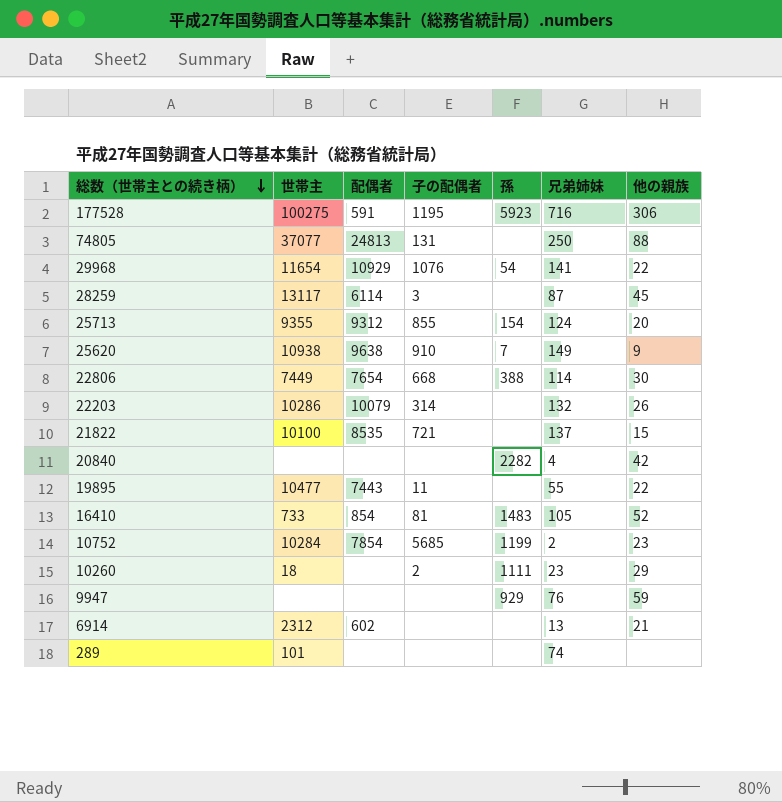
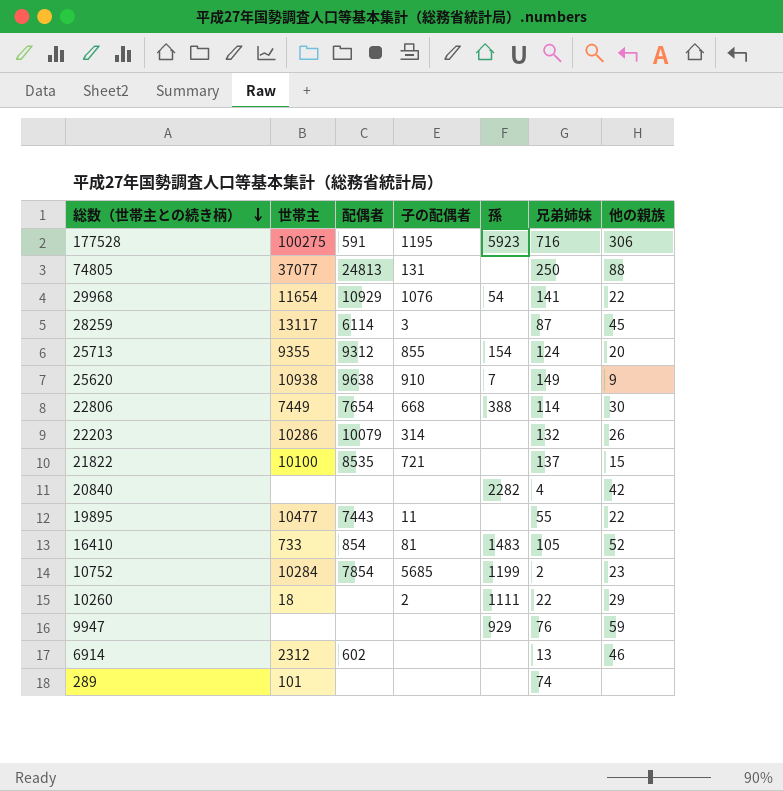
10260 | 兄弟姉妹: 23 -> 22
6914 | 他の親族: 21 -> 46

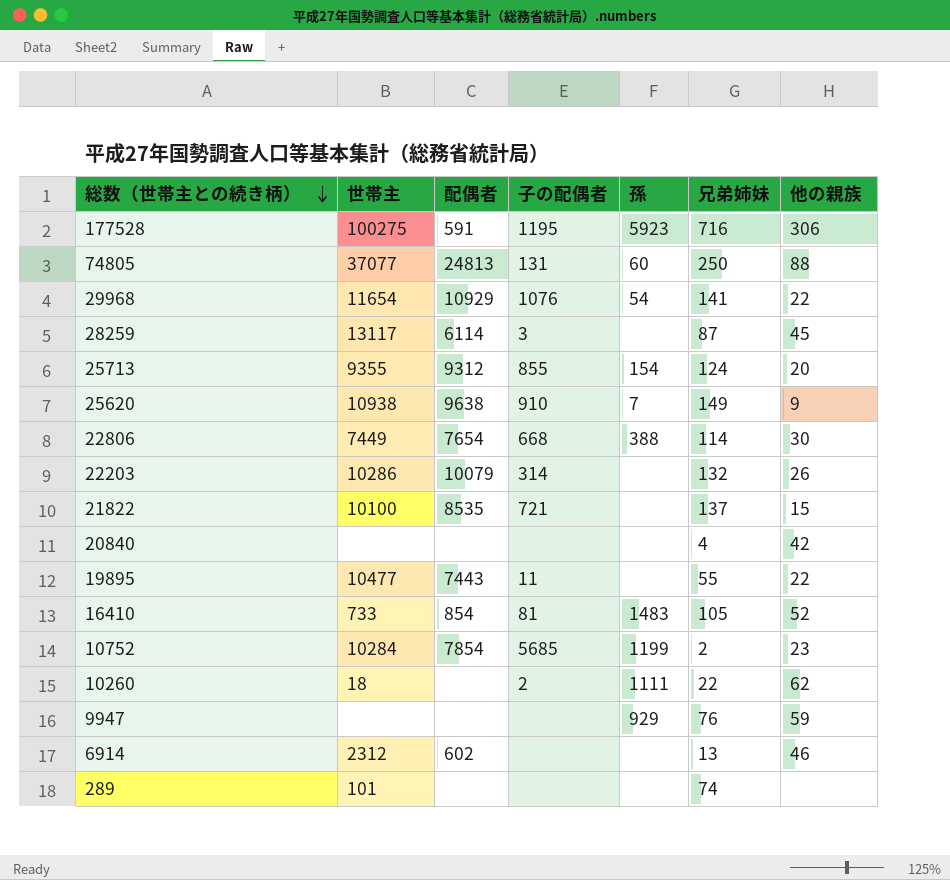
74805 | 孫: none -> 60
20840 | 孫: 2282 -> none
10260 | 他の親族: 29 -> 62

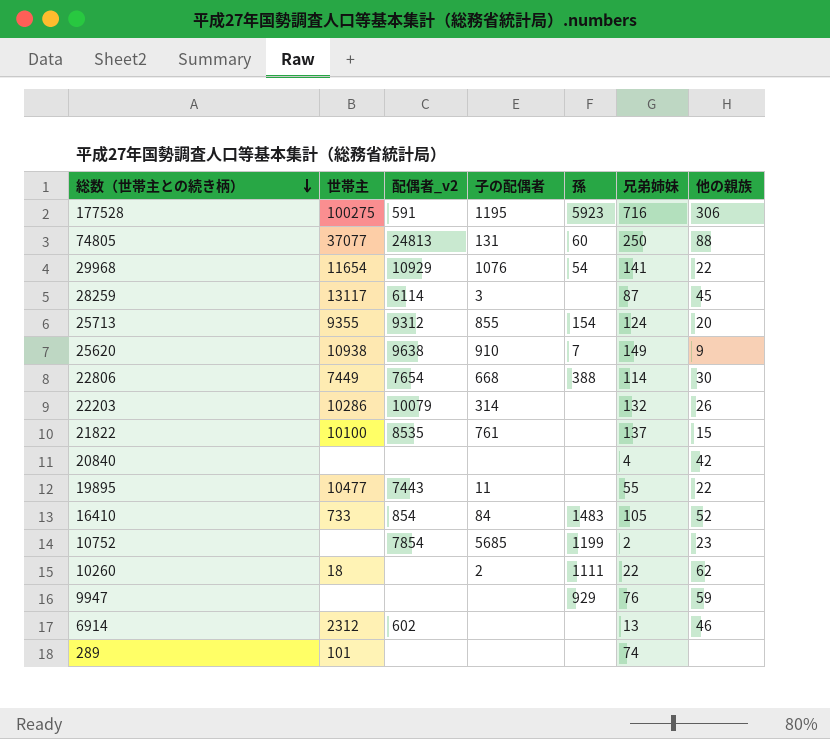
column name: 配偶者 -> 配偶者_v2
21822 | 子の配偶者: 721 -> 761
16410 | 子の配偶者: 81 -> 84
10752 | 世帯主: 10284 -> none

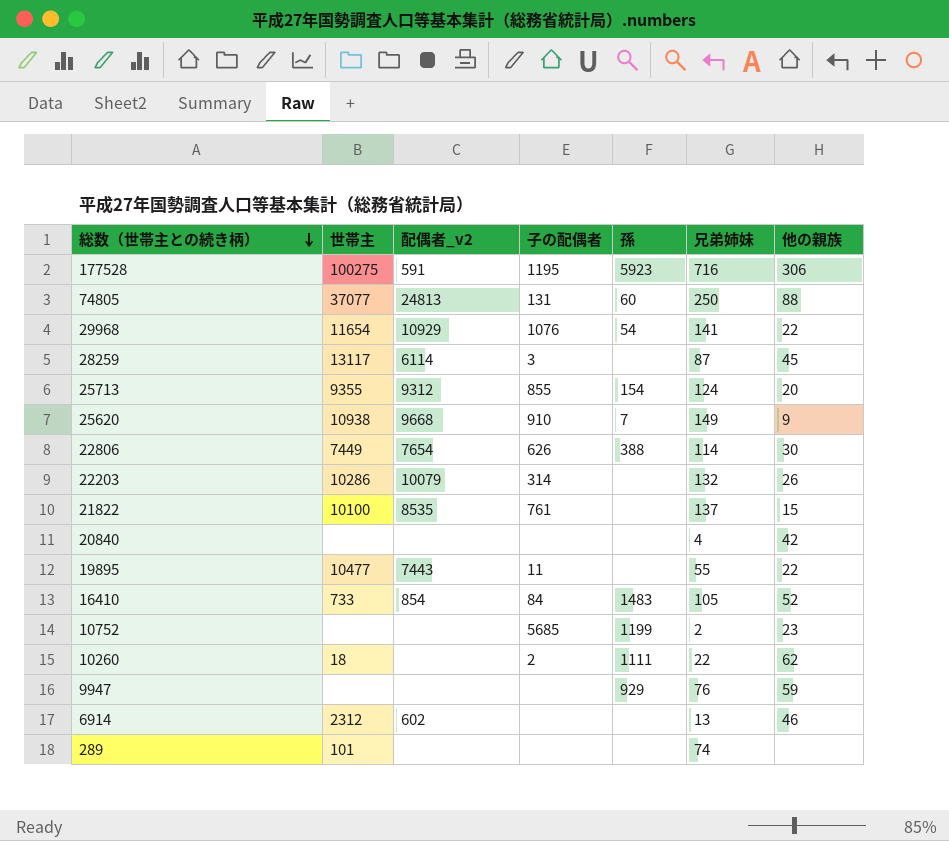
25620 | 配偶者_v2: 9638 -> 9668
22806 | 子の配偶者: 668 -> 626
10752 | 配偶者_v2: 7854 -> none

